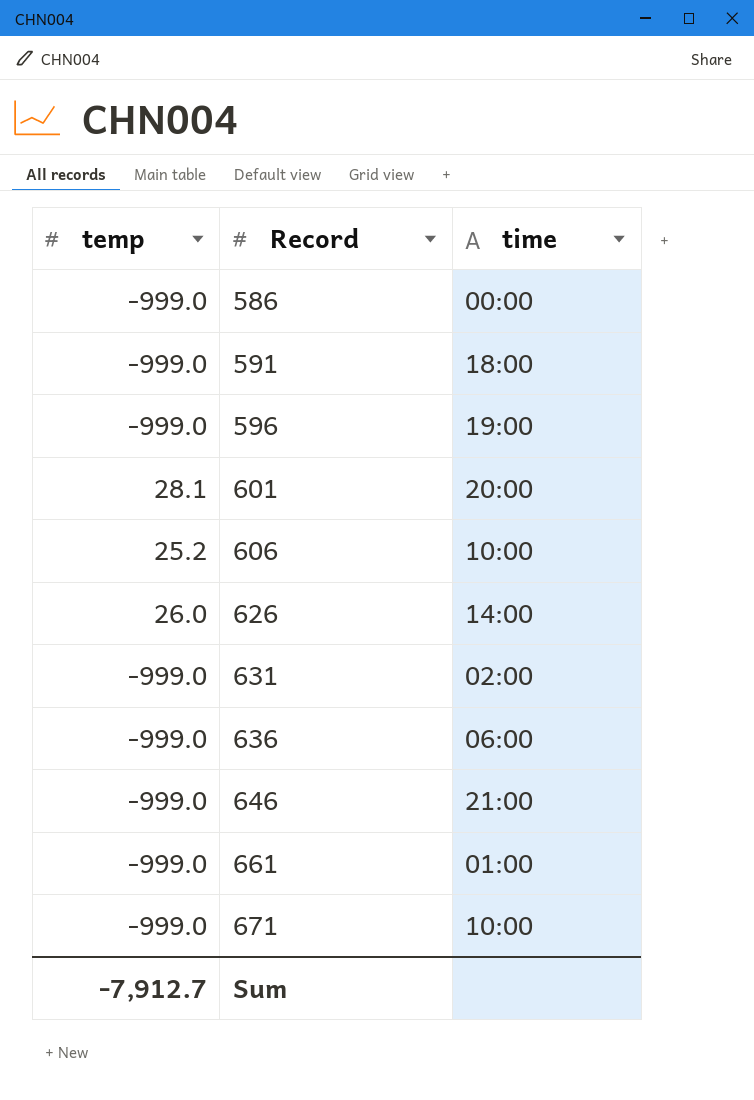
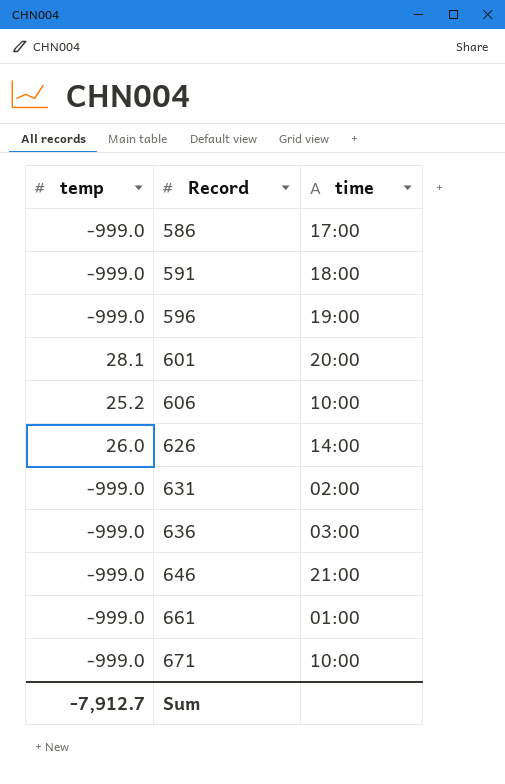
586 | time: 00:00 -> 17:00
636 | time: 06:00 -> 03:00

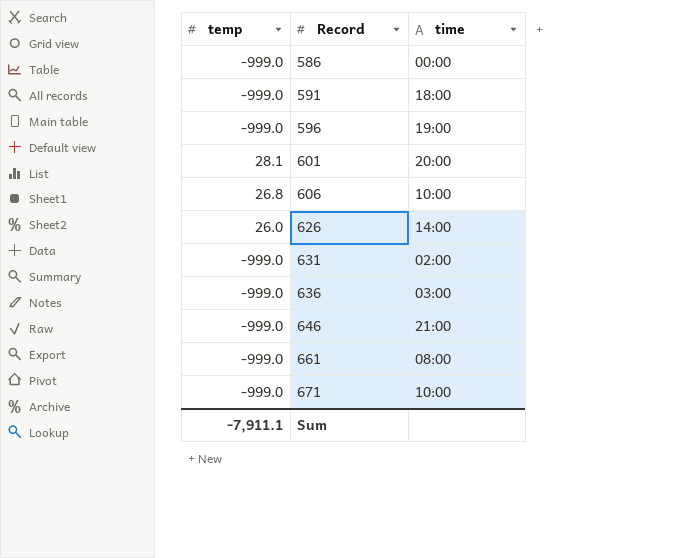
586 | time: 17:00 -> 00:00
606 | temp: 25.2 -> 26.8
661 | time: 01:00 -> 08:00
Sum | temp: -7,912.7 -> -7,911.1

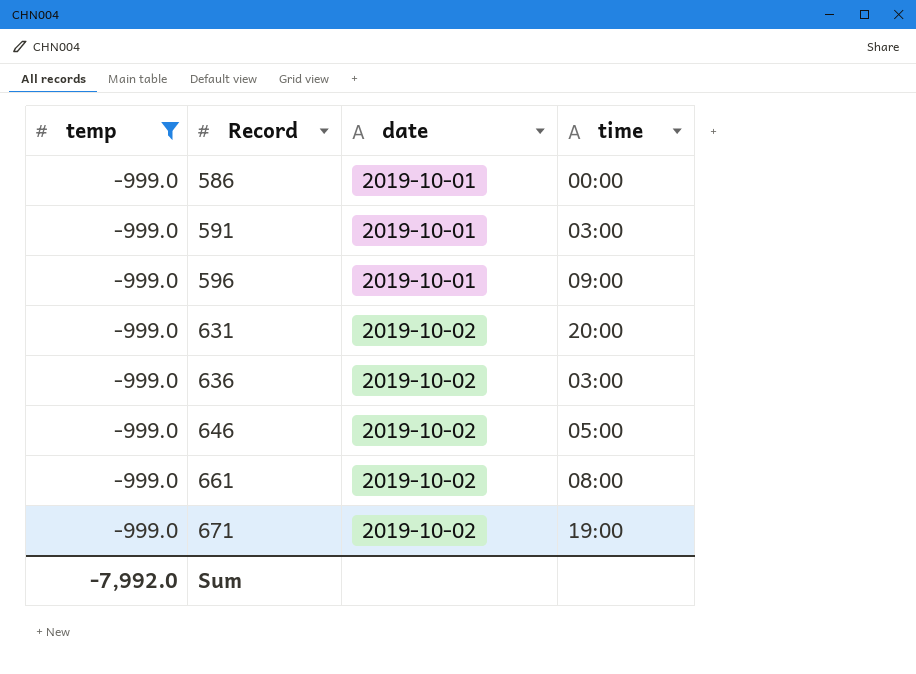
filter: none -> temp = -999.0
column date | position: none -> 3
591 | time: 18:00 -> 03:00
596 | time: 19:00 -> 09:00
631 | time: 02:00 -> 20:00
646 | time: 21:00 -> 05:00
671 | time: 10:00 -> 19:00
Sum | temp: -7,911.1 -> -7,992.0

